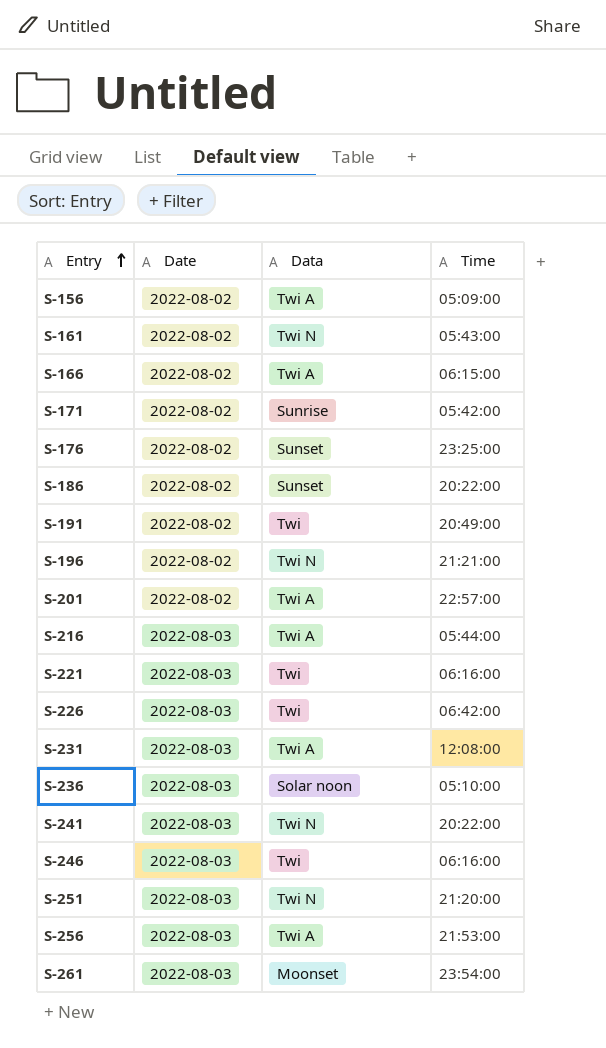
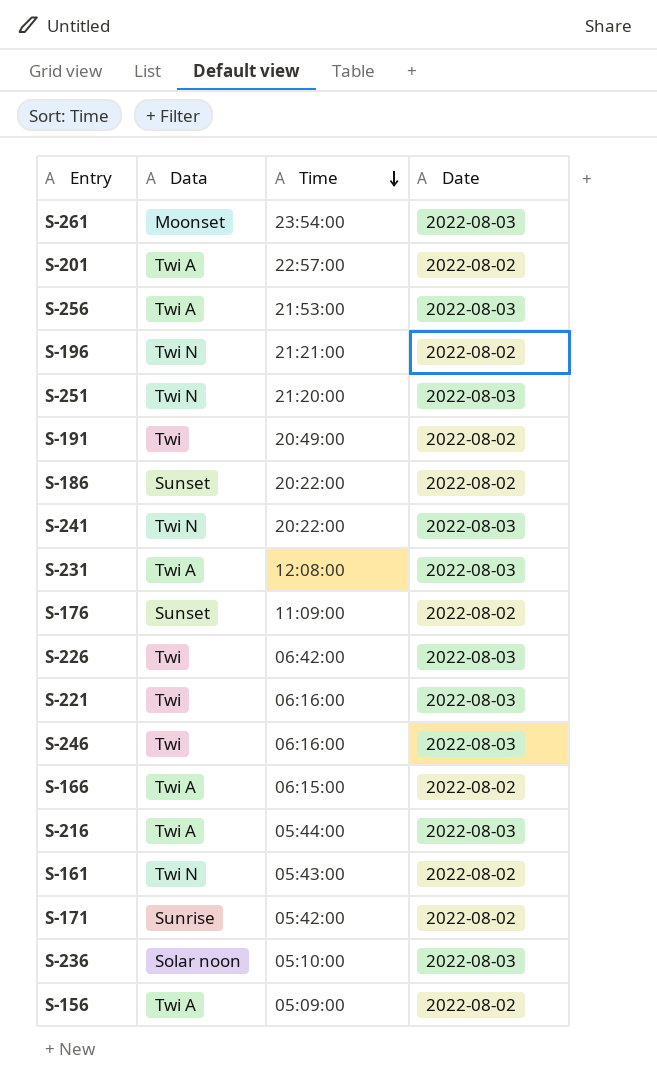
row order: Entry ascending -> Time descending
column Date | position: 2 -> 4
S-176 | Time: 23:25:00 -> 11:09:00

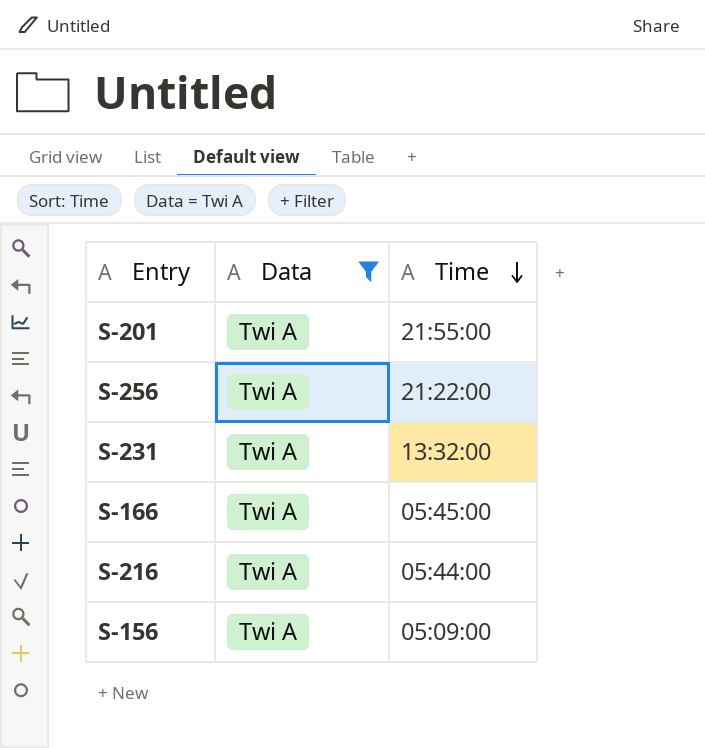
filter: none -> Data = Twi A
column Date | position: 4 -> none
S-201 | Time: 22:57:00 -> 21:55:00
S-256 | Time: 21:53:00 -> 21:22:00
S-231 | Time: 12:08:00 -> 13:32:00
S-166 | Time: 06:15:00 -> 05:45:00

